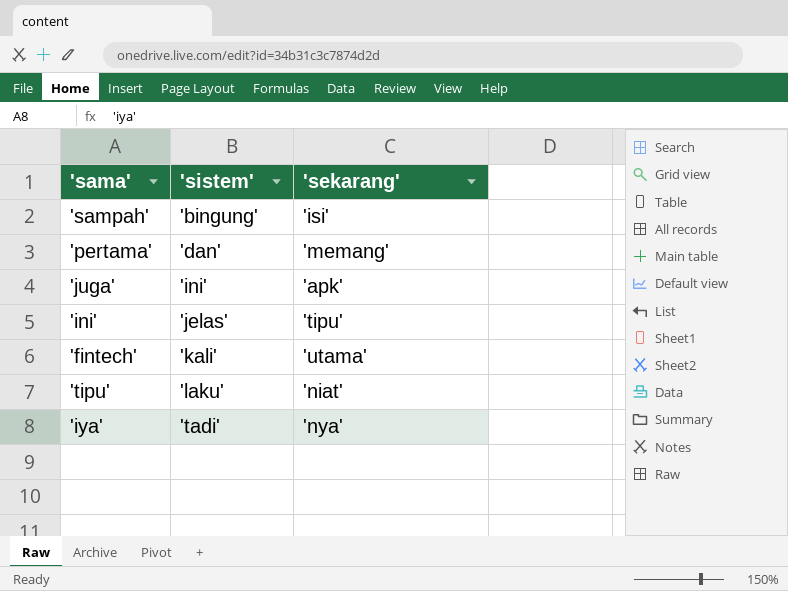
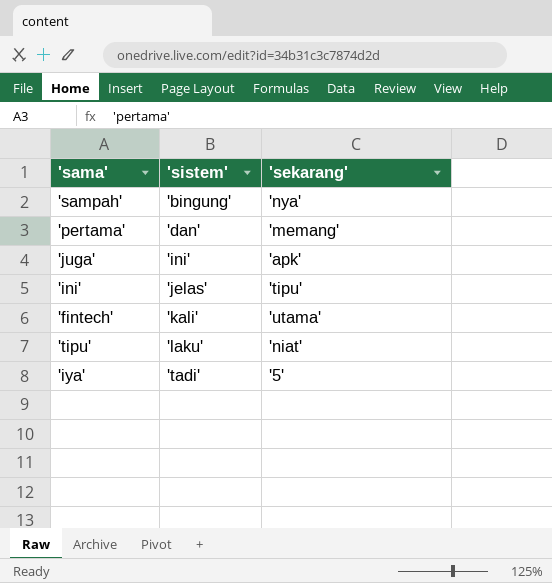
'sampah' | 'sekarang': 'isi' -> 'nya'
'iya' | 'sekarang': 'nya' -> '5'

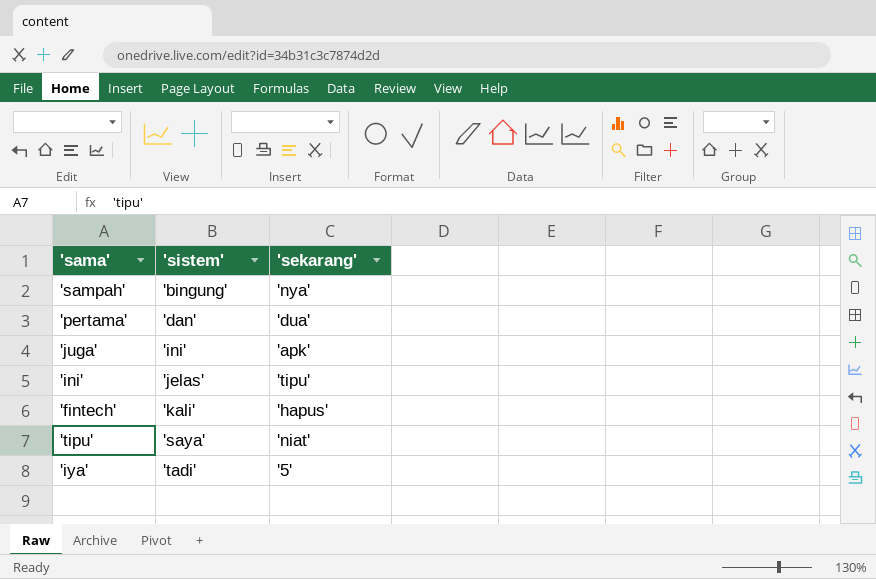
'pertama' | 'sekarang': 'memang' -> 'dua'
'fintech' | 'sekarang': 'utama' -> 'hapus'
'tipu' | 'sistem': 'laku' -> 'saya'

